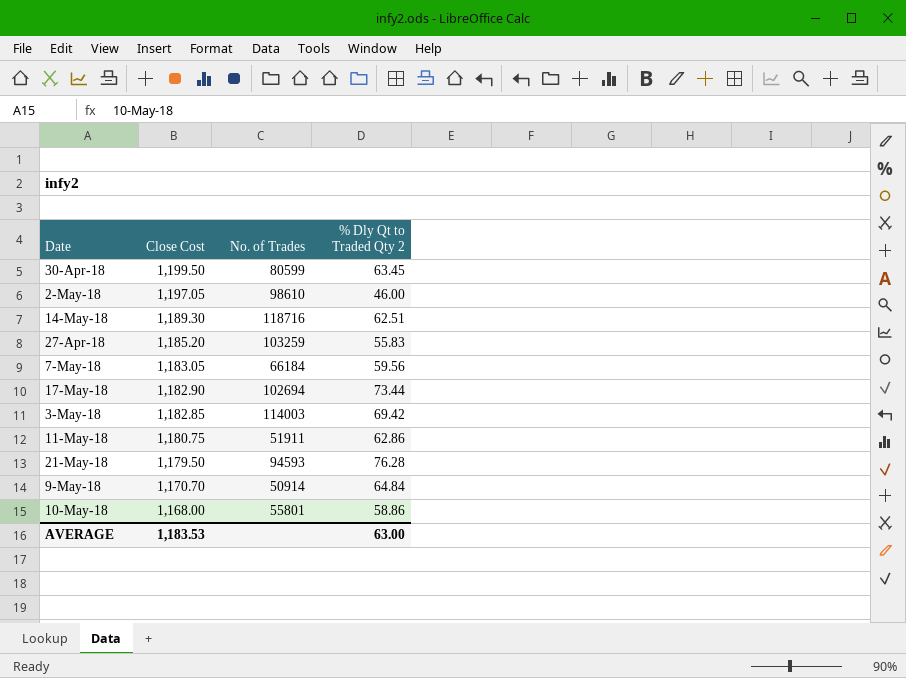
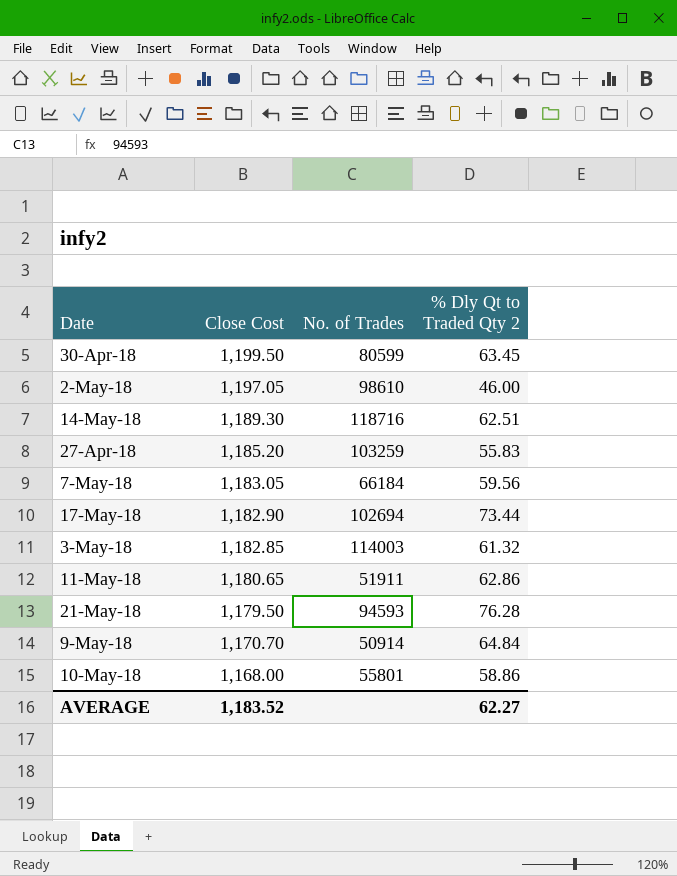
3-May-18 | % Dly Qt to Traded Qty 2: 69.42 -> 61.32
11-May-18 | Close Cost: 1,180.75 -> 1,180.65
AVERAGE | Close Cost: 1,183.53 -> 1,183.52
AVERAGE | % Dly Qt to Traded Qty 2: 63.00 -> 62.27

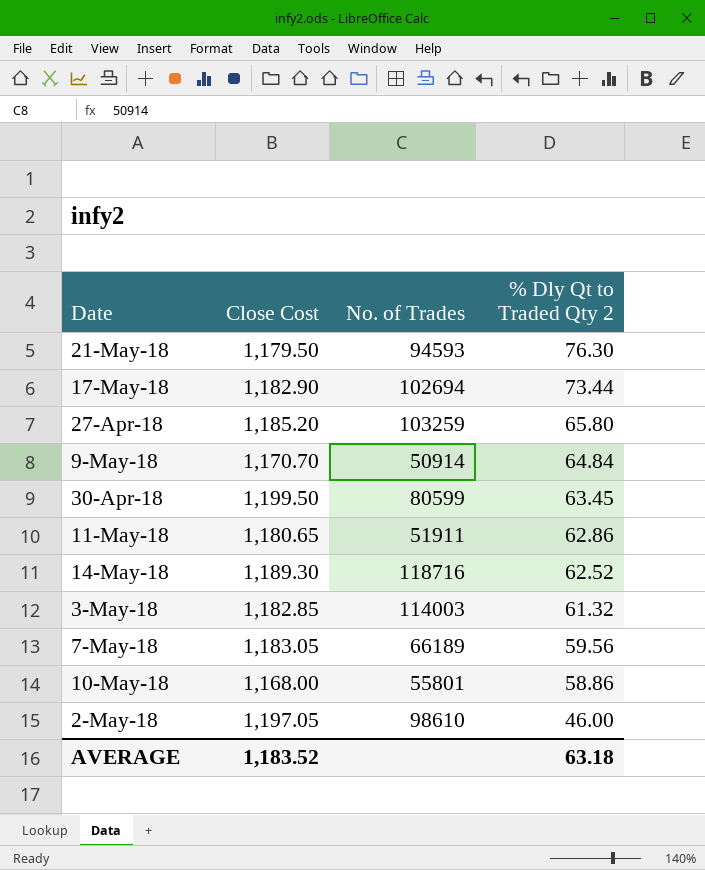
row order: Close Cost descending -> % Dly Qt to Traded Qty 2 descending
21-May-18 | % Dly Qt to Traded Qty 2: 76.28 -> 76.30
27-Apr-18 | % Dly Qt to Traded Qty 2: 55.83 -> 65.80
14-May-18 | % Dly Qt to Traded Qty 2: 62.51 -> 62.52
7-May-18 | No. of Trades: 66184 -> 66189
AVERAGE | % Dly Qt to Traded Qty 2: 62.27 -> 63.18

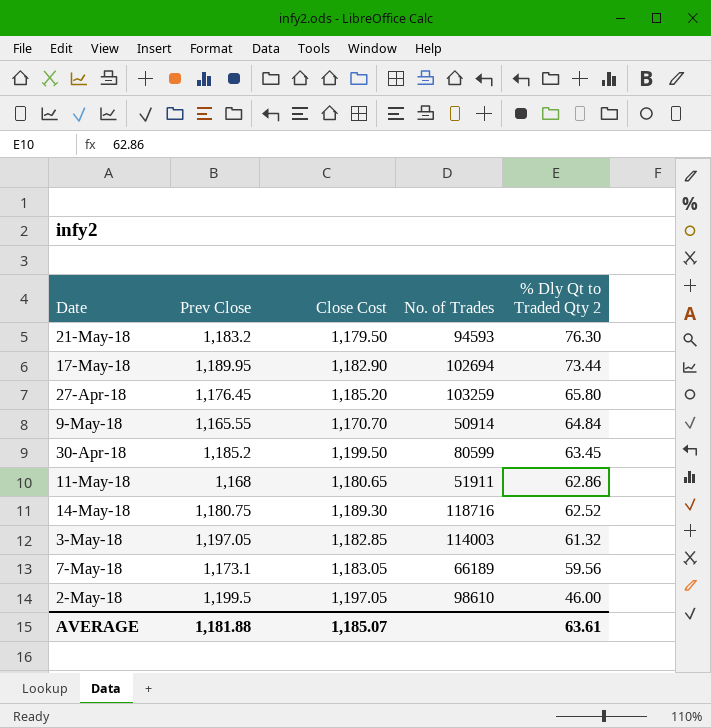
column Prev Close | position: none -> 2
row 10-May-18: 1,168.00 | 55801 | 58.86 -> none
AVERAGE | Close Cost: 1,183.52 -> 1,185.07
AVERAGE | % Dly Qt to Traded Qty 2: 63.18 -> 63.61

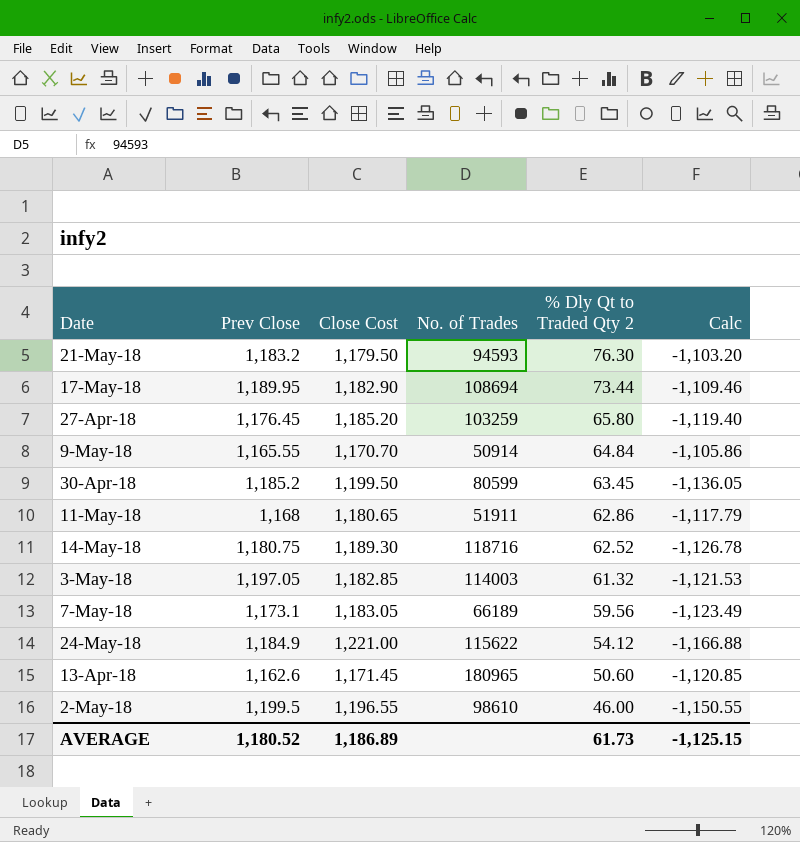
column Calc | formula: none -> [% Dly Qt to Traded Qty 2] - [Close Cost]
17-May-18 | No. of Trades: 102694 -> 108694
row 24-May-18: none -> 1,184.9 | 1,221.00 | 115622 | 54.12 | -1,166.88
row 13-Apr-18: none -> 1,162.6 | 1,171.45 | 180965 | 50.60 | -1,120.85
2-May-18 | Close Cost: 1,197.05 -> 1,196.55
AVERAGE | Prev Close: 1,181.88 -> 1,180.52
AVERAGE | Close Cost: 1,185.07 -> 1,186.89
AVERAGE | % Dly Qt to Traded Qty 2: 63.61 -> 61.73

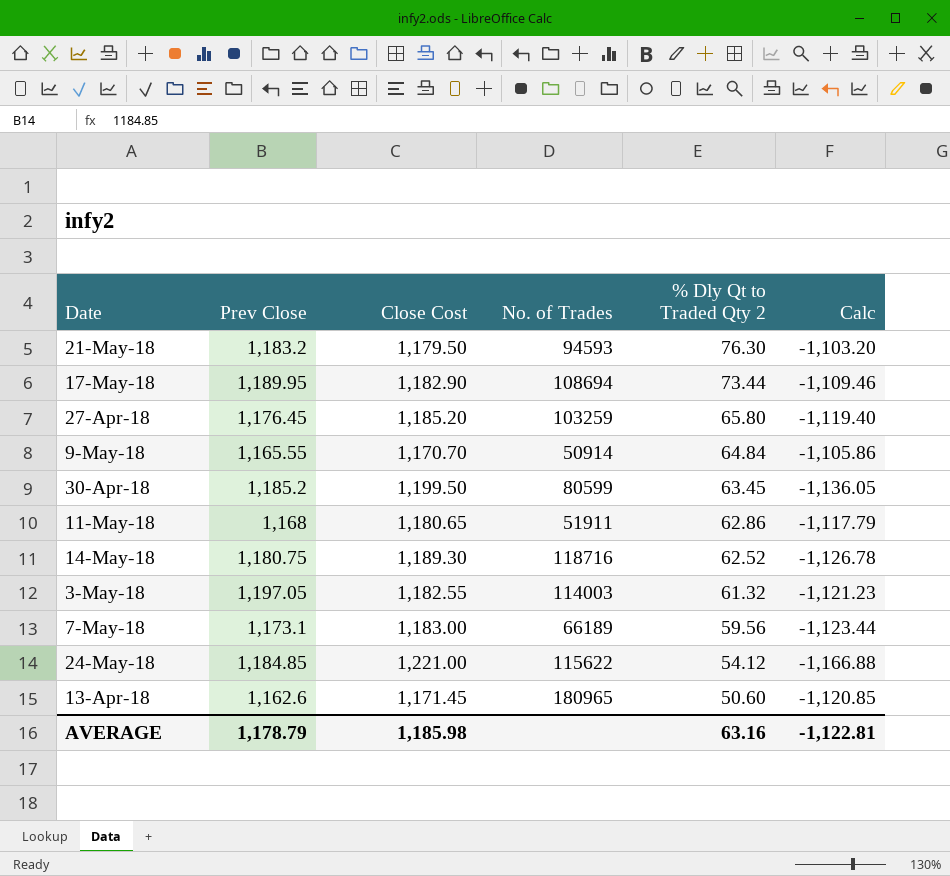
row 2-May-18: 1,199.5 | 1,196.55 | 98610 | 46.00 | -1,150.55 -> none
3-May-18 | Close Cost: 1,182.85 -> 1,182.55
3-May-18 | Calc: -1,121.53 -> -1,121.23
7-May-18 | Close Cost: 1,183.05 -> 1,183.00
7-May-18 | Calc: -1,123.49 -> -1,123.44
24-May-18 | Prev Close: 1,184.9 -> 1,184.85
AVERAGE | Prev Close: 1,180.52 -> 1,178.79
AVERAGE | Close Cost: 1,186.89 -> 1,185.98
AVERAGE | % Dly Qt to Traded Qty 2: 61.73 -> 63.16
AVERAGE | Calc: -1,125.15 -> -1,122.81

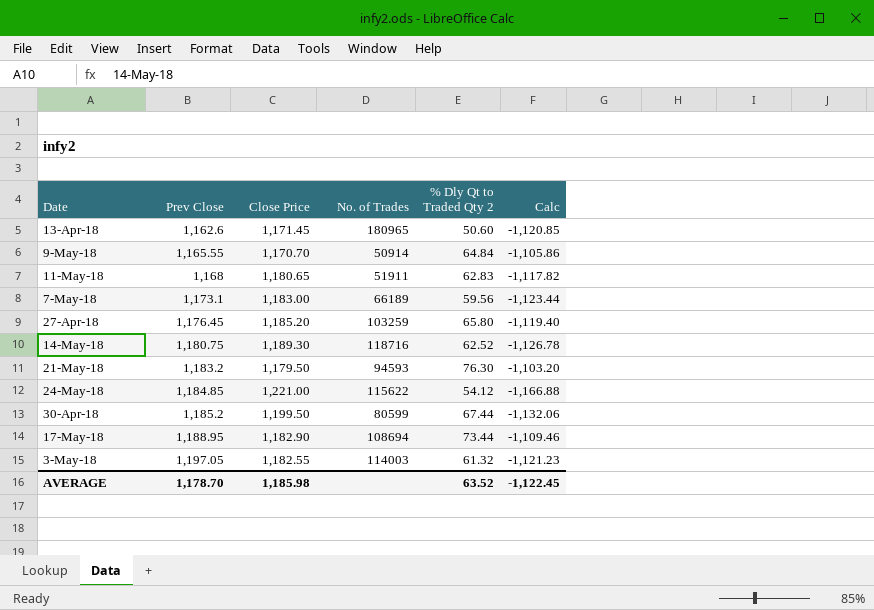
row order: % Dly Qt to Traded Qty 2 descending -> Prev Close ascending
column name: Close Cost -> Close Price
11-May-18 | % Dly Qt to Traded Qty 2: 62.86 -> 62.83
11-May-18 | Calc: -1,117.79 -> -1,117.82
30-Apr-18 | % Dly Qt to Traded Qty 2: 63.45 -> 67.44
30-Apr-18 | Calc: -1,136.05 -> -1,132.06
17-May-18 | Prev Close: 1,189.95 -> 1,188.95
AVERAGE | Prev Close: 1,178.79 -> 1,178.70
AVERAGE | % Dly Qt to Traded Qty 2: 63.16 -> 63.52
AVERAGE | Calc: -1,122.81 -> -1,122.45

